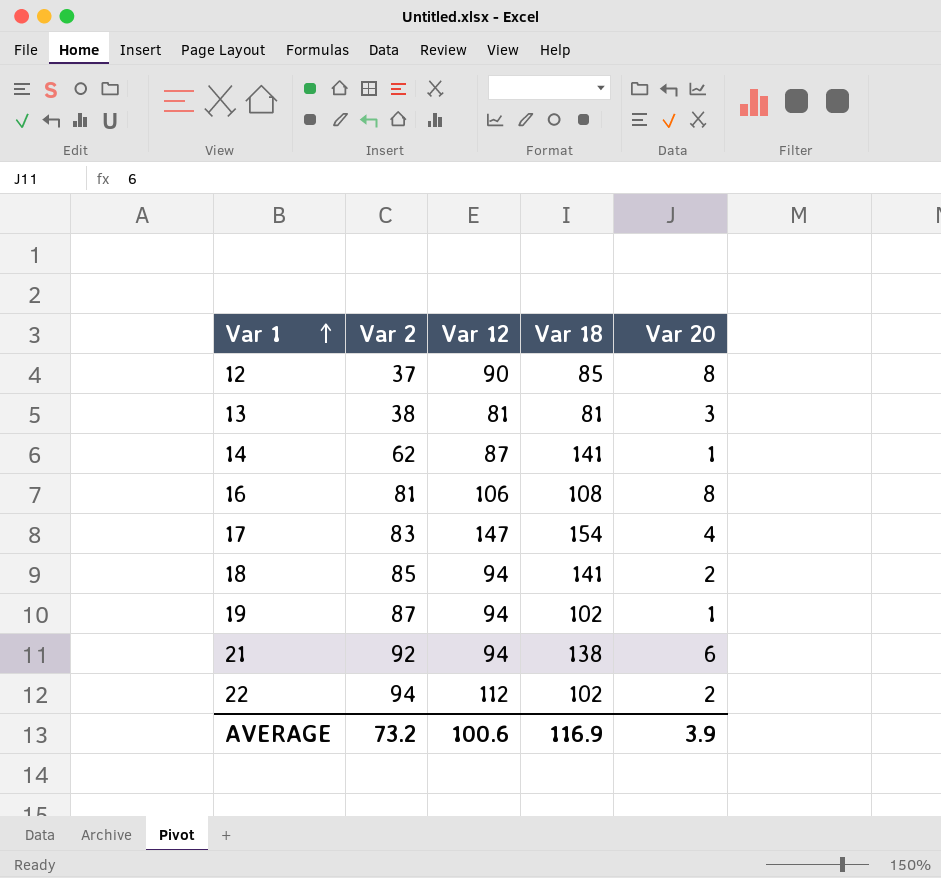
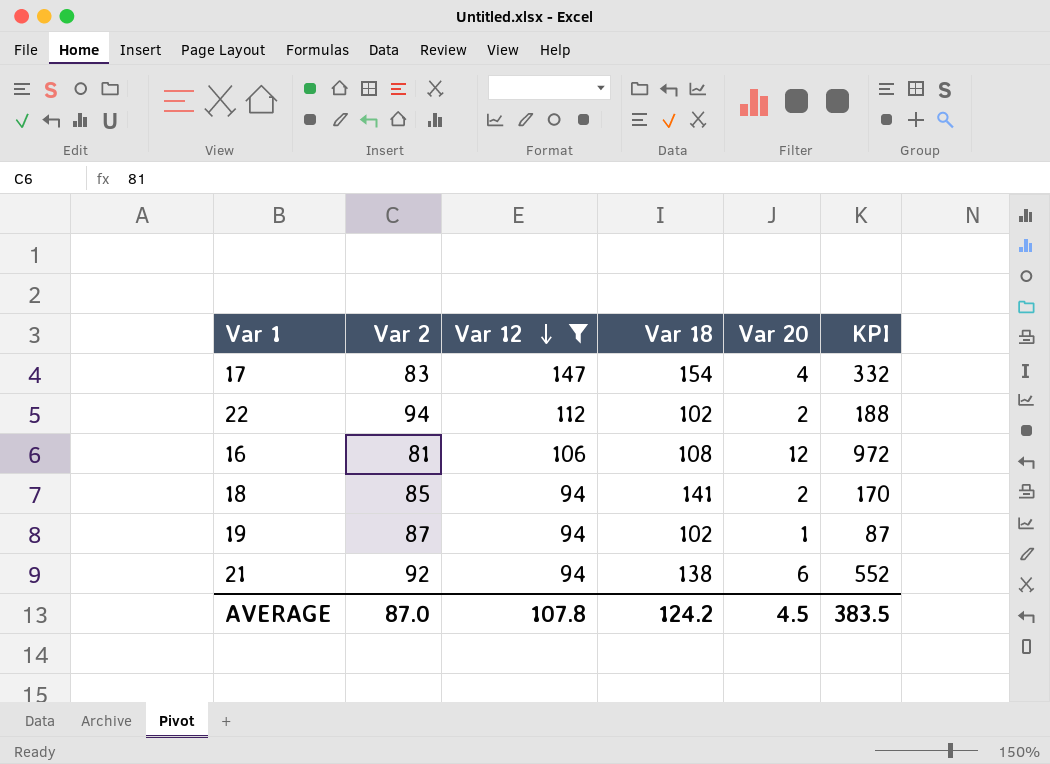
filter: none -> Var 12 >= 94
row order: Var 1 ascending -> Var 12 descending
column KPI | formula: none -> [Var 2] * [Var 20]
16 | Var 20: 8 -> 12
AVERAGE | Var 2: 73.2 -> 87.0
AVERAGE | Var 12: 100.6 -> 107.8
AVERAGE | Var 18: 116.9 -> 124.2
AVERAGE | Var 20: 3.9 -> 4.5

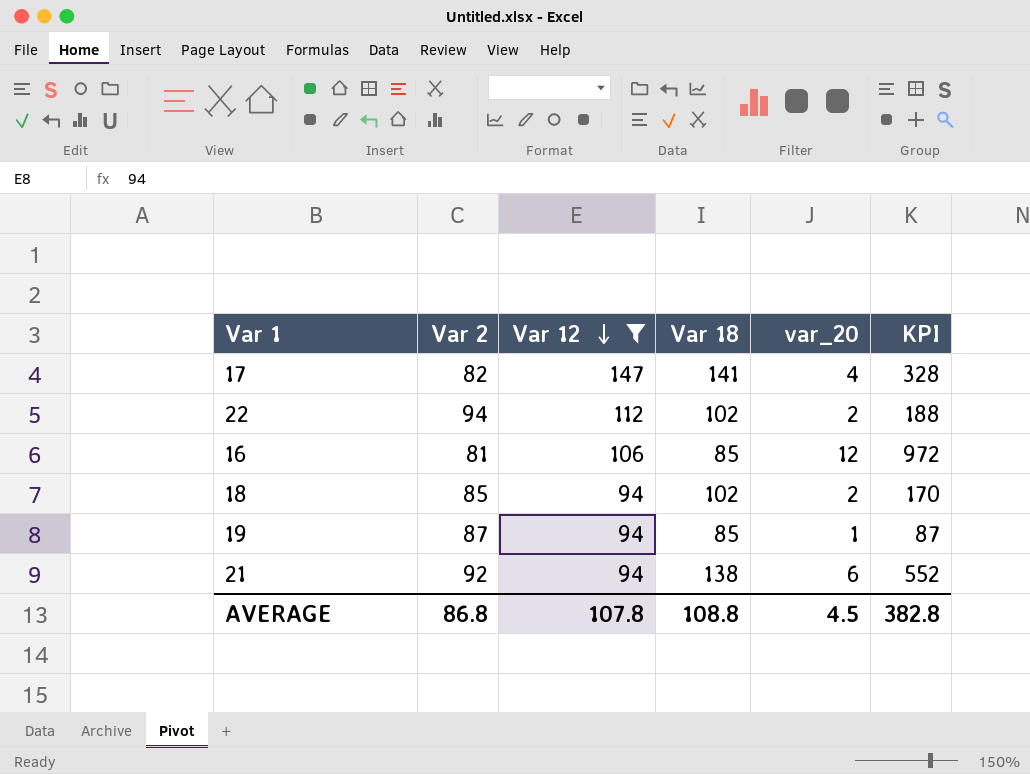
column name: Var 20 -> var_20
17 | Var 2: 83 -> 82
17 | Var 18: 154 -> 141
17 | KPI: 332 -> 328
16 | Var 18: 108 -> 85
18 | Var 18: 141 -> 102
19 | Var 18: 102 -> 85
AVERAGE | Var 2: 87.0 -> 86.8
AVERAGE | Var 18: 124.2 -> 108.8
AVERAGE | KPI: 383.5 -> 382.8

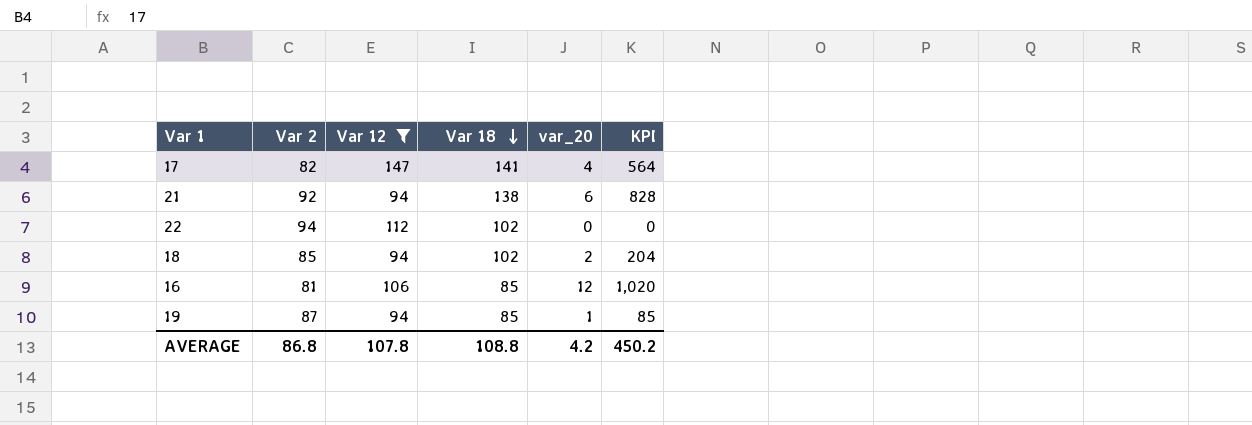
row order: Var 12 descending -> Var 18 descending
column KPI | formula: [Var 2] * [var_20] -> [Var 18] * [var_20]
22 | var_20: 2 -> 0
AVERAGE | var_20: 4.5 -> 4.2
AVERAGE | KPI: 382.8 -> 450.2

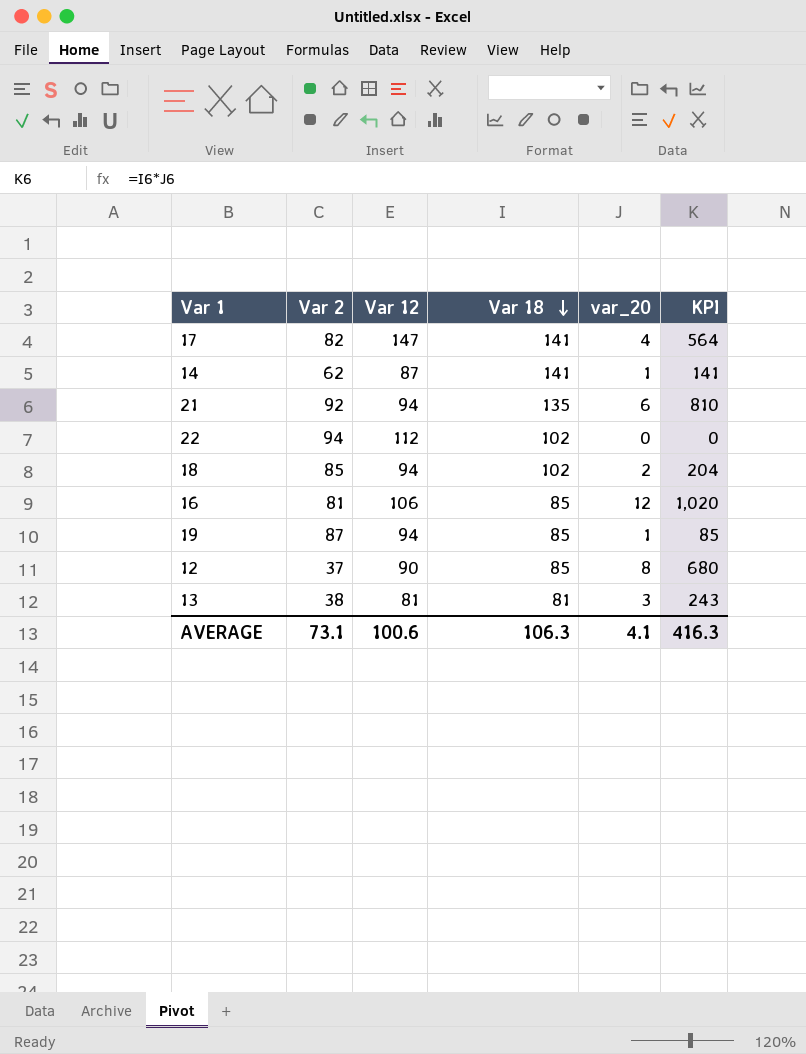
filter: Var 12 >= 94 -> none
21 | Var 18: 138 -> 135
21 | KPI: 828 -> 810
AVERAGE | Var 2: 86.8 -> 73.1
AVERAGE | Var 12: 107.8 -> 100.6
AVERAGE | Var 18: 108.8 -> 106.3
AVERAGE | var_20: 4.2 -> 4.1
AVERAGE | KPI: 450.2 -> 416.3

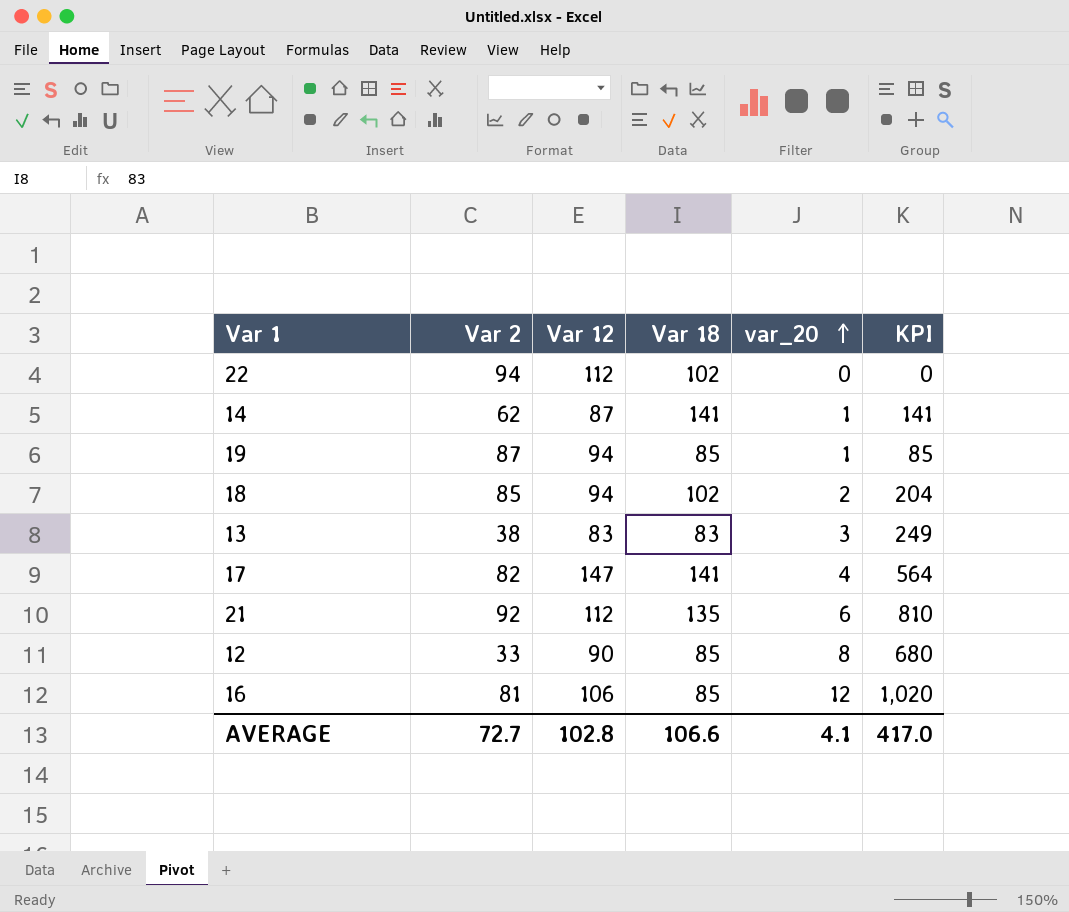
row order: Var 18 descending -> var_20 ascending
13 | Var 12: 81 -> 83
13 | Var 18: 81 -> 83
13 | KPI: 243 -> 249
21 | Var 12: 94 -> 112
12 | Var 2: 37 -> 33
AVERAGE | Var 2: 73.1 -> 72.7
AVERAGE | Var 12: 100.6 -> 102.8
AVERAGE | Var 18: 106.3 -> 106.6
AVERAGE | KPI: 416.3 -> 417.0

